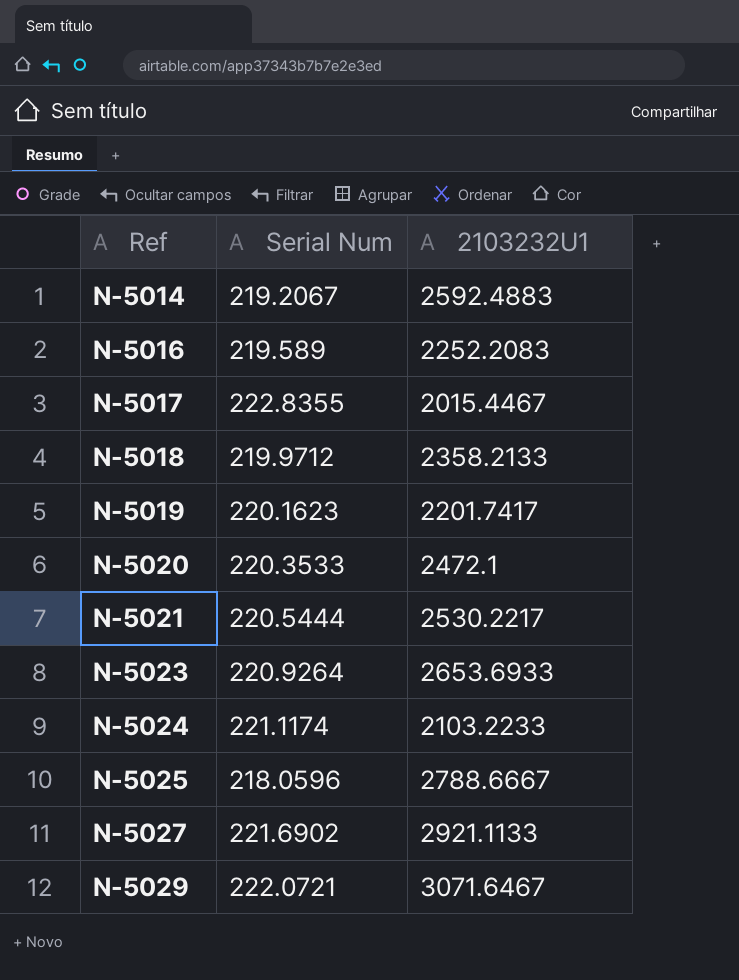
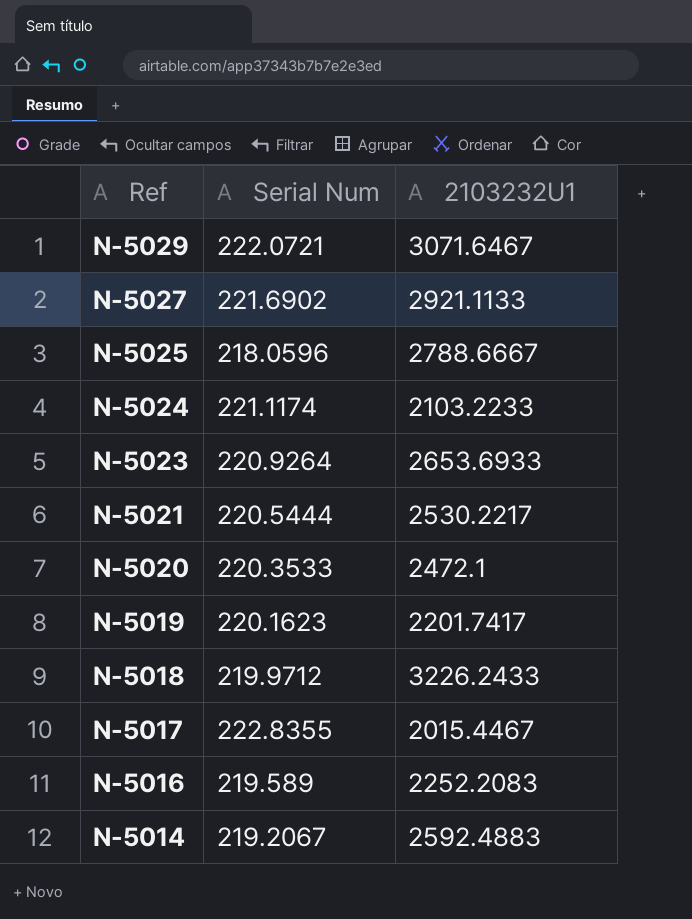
row order: Ref ascending -> Ref descending
N-5018 | 2103232U1: 2358.2133 -> 3226.2433

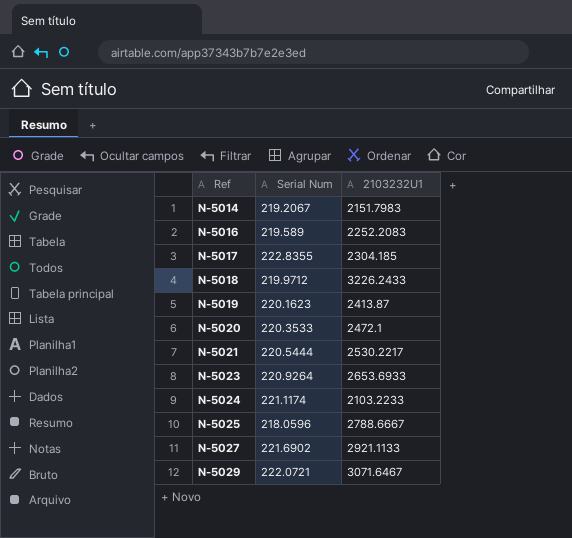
row order: Ref descending -> Ref ascending
N-5014 | 2103232U1: 2592.4883 -> 2151.7983
N-5017 | 2103232U1: 2015.4467 -> 2304.185
N-5019 | 2103232U1: 2201.7417 -> 2413.87

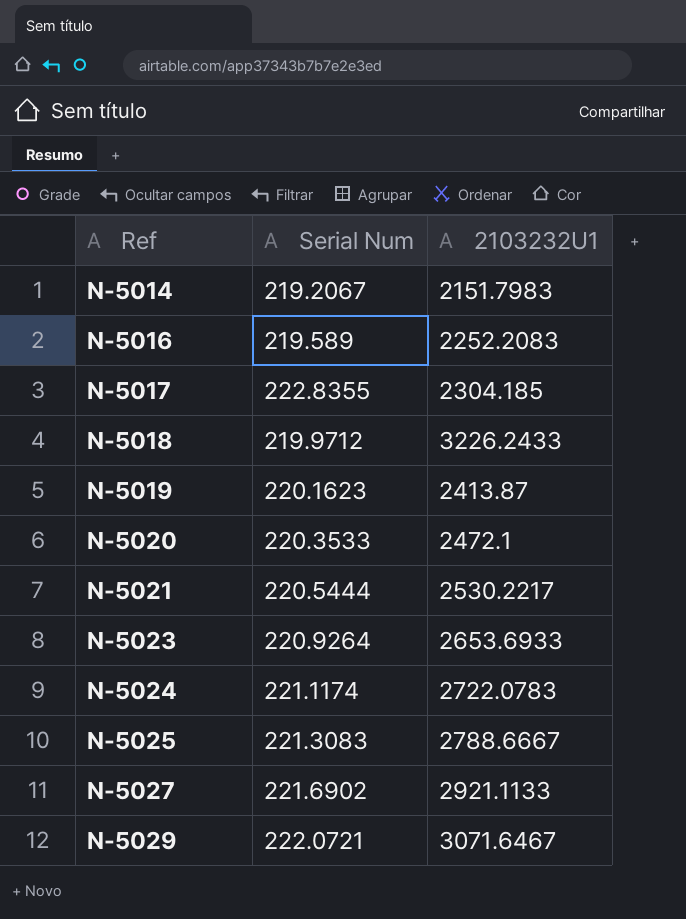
N-5024 | 2103232U1: 2103.2233 -> 2722.0783
N-5025 | Serial Num: 218.0596 -> 221.3083

